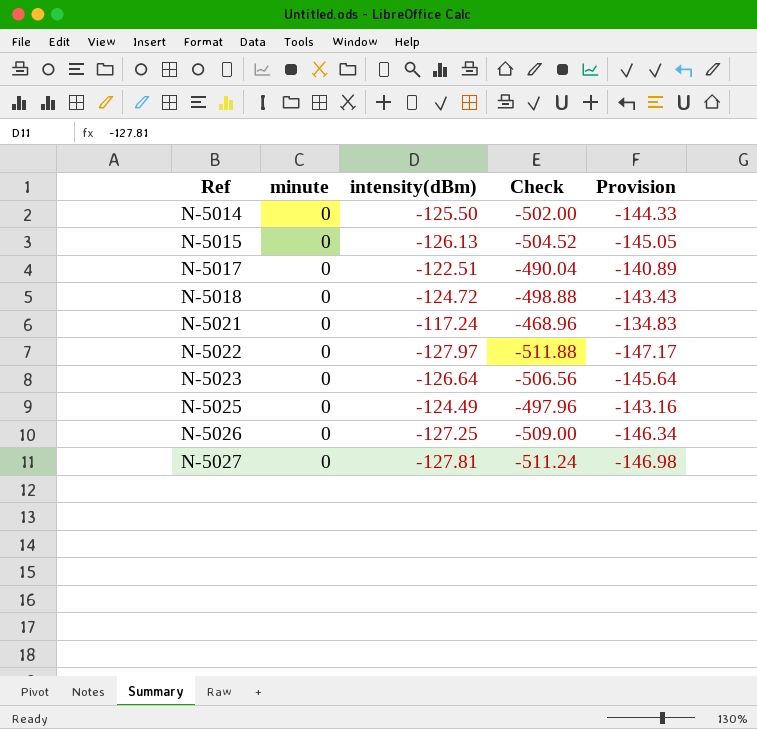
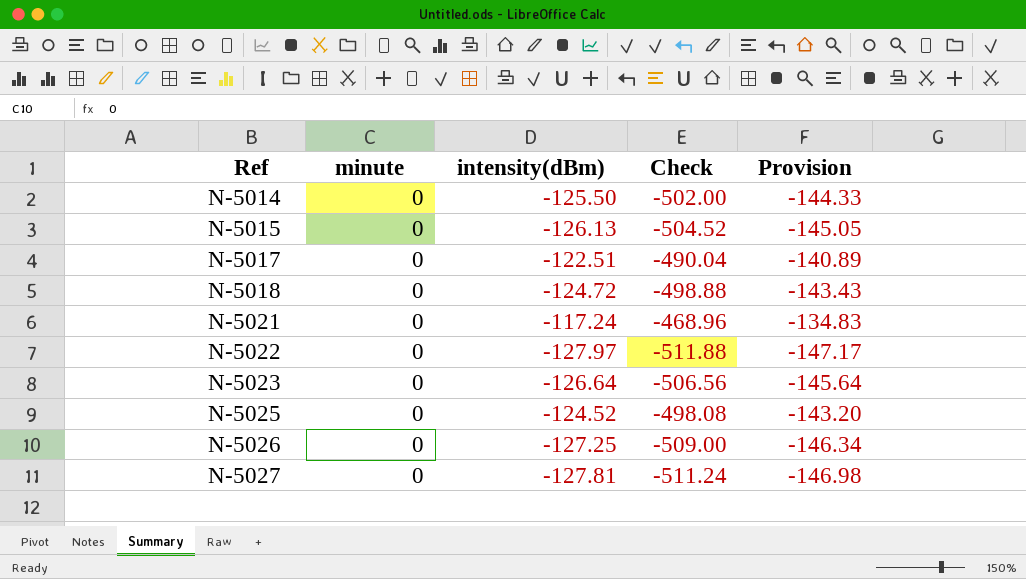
N-5025 | intensity(dBm): -124.49 -> -124.52
N-5025 | Check: -497.96 -> -498.08
N-5025 | Provision: -143.16 -> -143.20

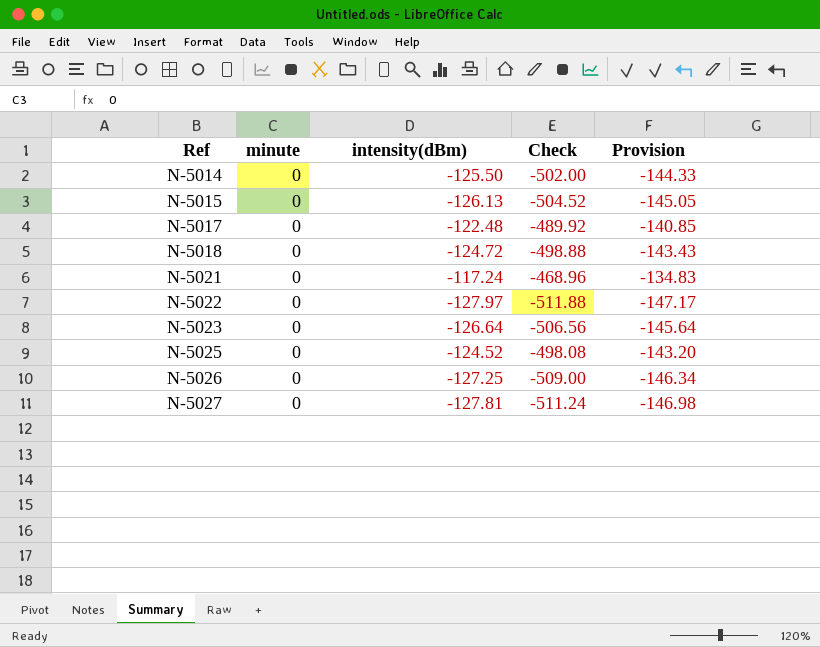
N-5017 | intensity(dBm): -122.51 -> -122.48
N-5017 | Check: -490.04 -> -489.92
N-5017 | Provision: -140.89 -> -140.85

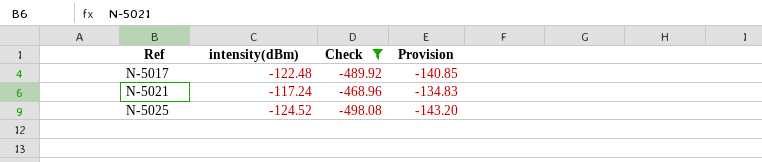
filter: none -> Check >= -498.08
column minute | position: 2 -> none

